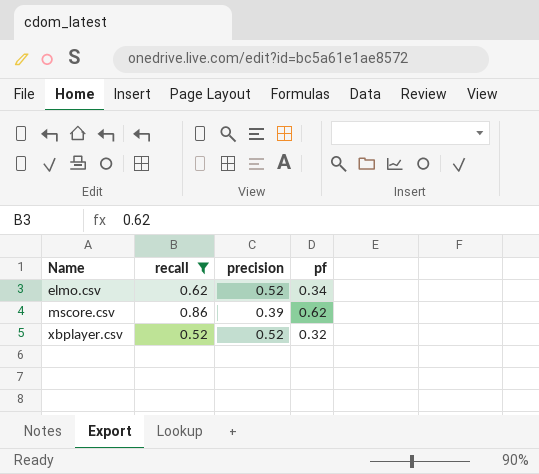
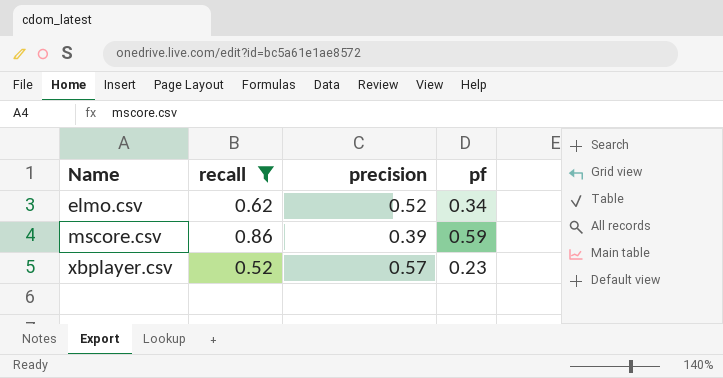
mscore.csv | pf: 0.62 -> 0.59
xbplayer.csv | precision: 0.52 -> 0.57
xbplayer.csv | pf: 0.32 -> 0.23

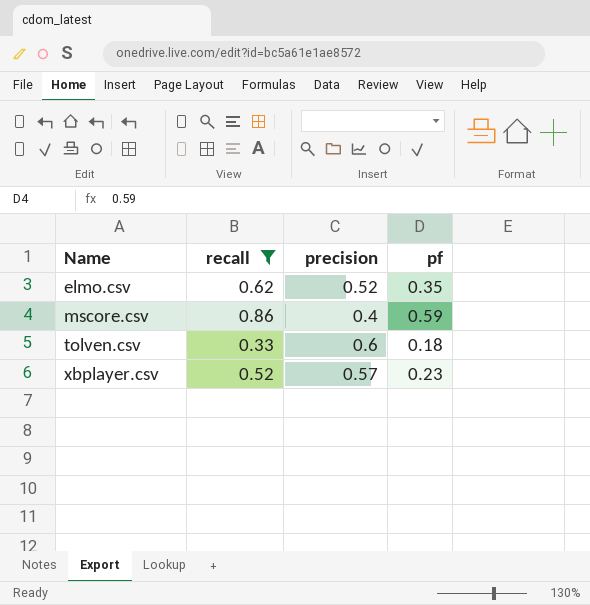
elmo.csv | pf: 0.34 -> 0.35
mscore.csv | precision: 0.39 -> 0.4
row tolven.csv: none -> 0.33 | 0.6 | 0.18

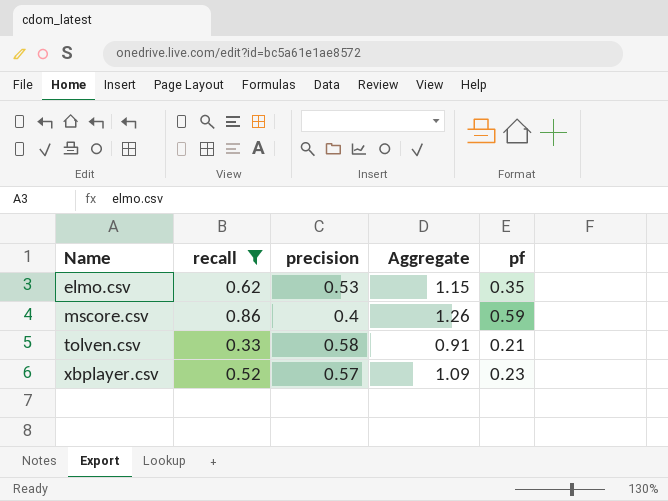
column Aggregate | formula: none -> [recall] + [precision]
elmo.csv | precision: 0.52 -> 0.53
tolven.csv | precision: 0.6 -> 0.58
tolven.csv | pf: 0.18 -> 0.21

